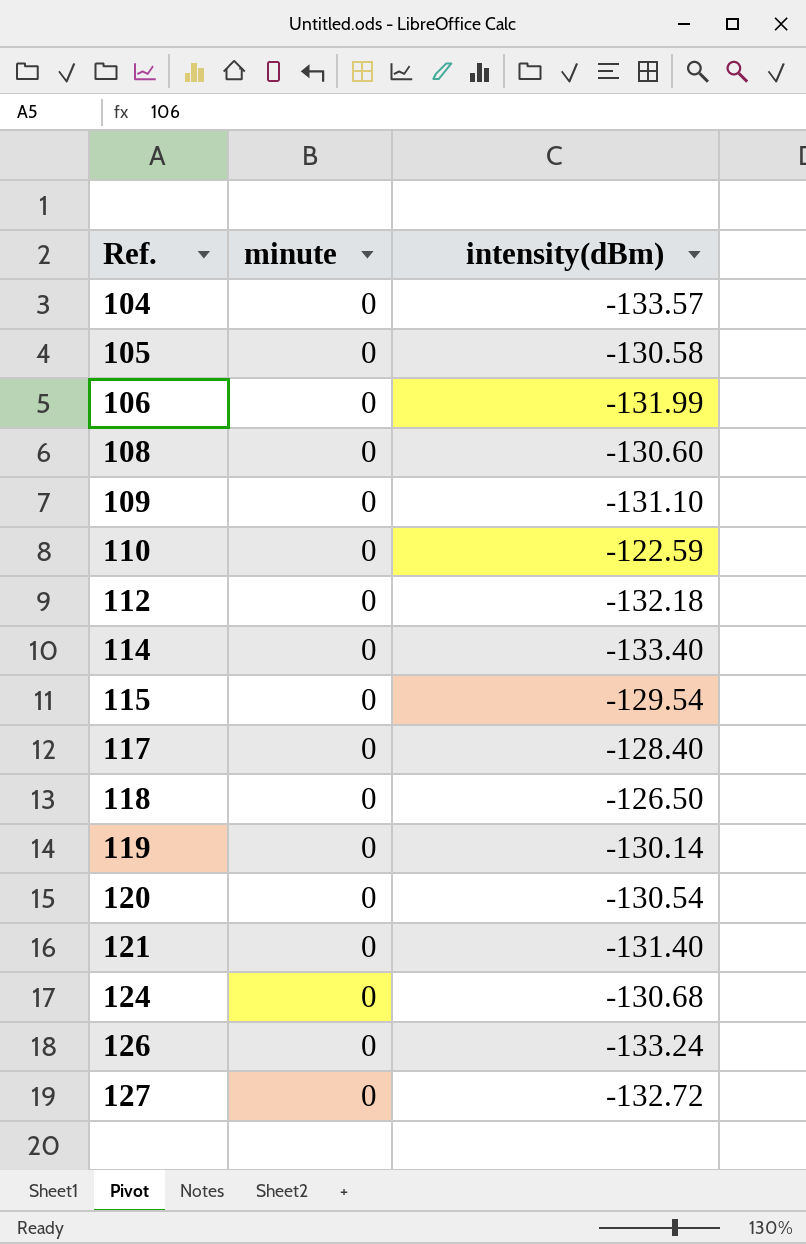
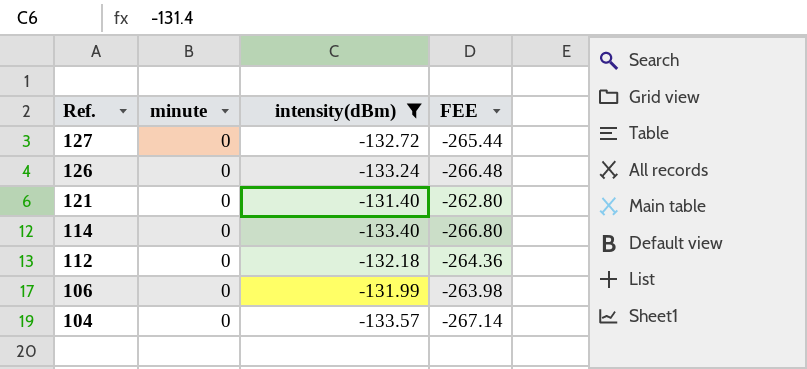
filter: none -> intensity(dBm) <= -131.40
row order: Ref. ascending -> Ref. descending
column FEE | formula: none -> [intensity(dBm)] * 2

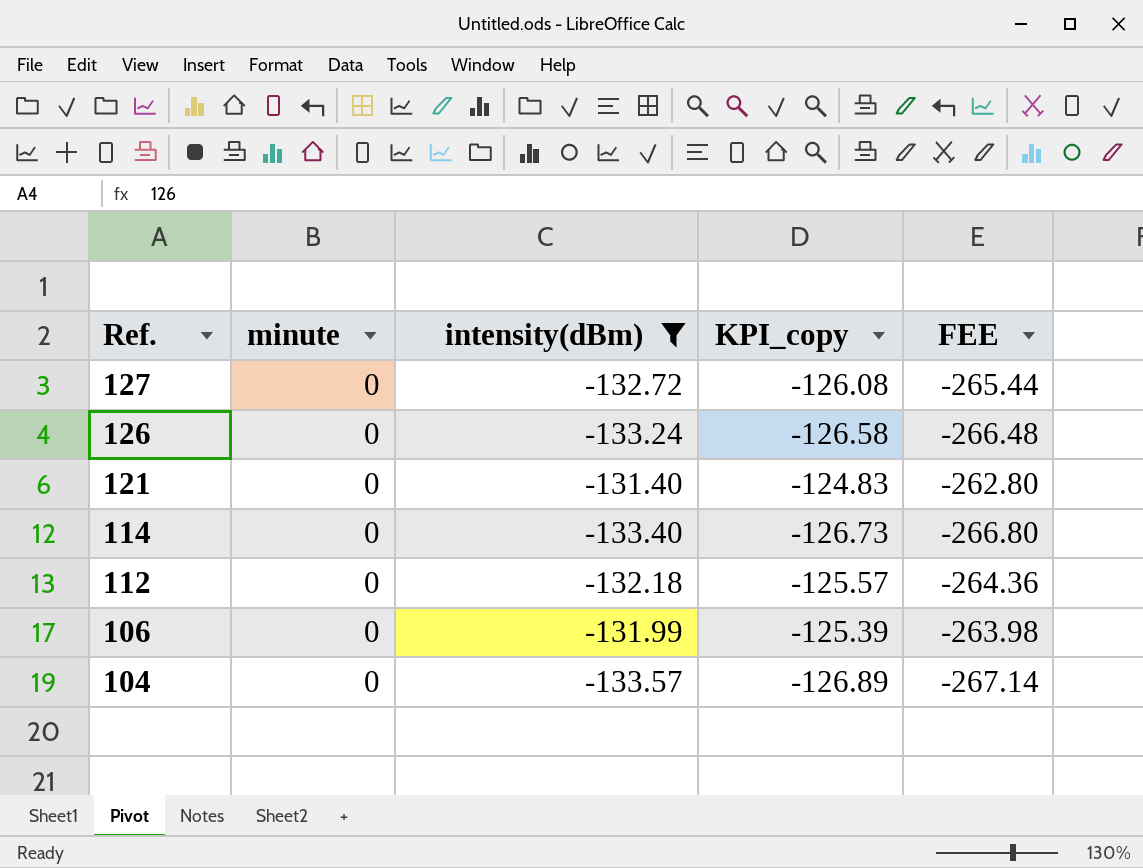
column KPI_copy | formula: none -> [intensity(dBm)] * 0.95

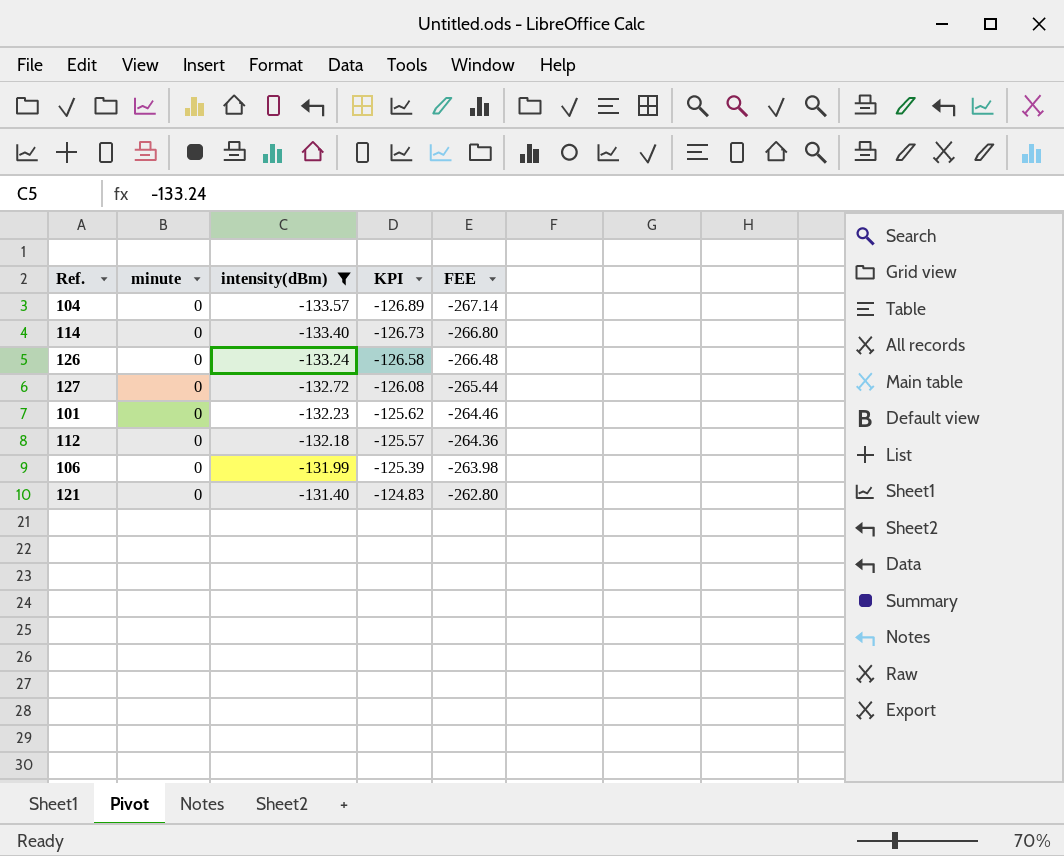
row order: Ref. descending -> intensity(dBm) ascending
column name: KPI_copy -> KPI
row 101: none -> 0 | -132.23 | -125.62 | -264.46

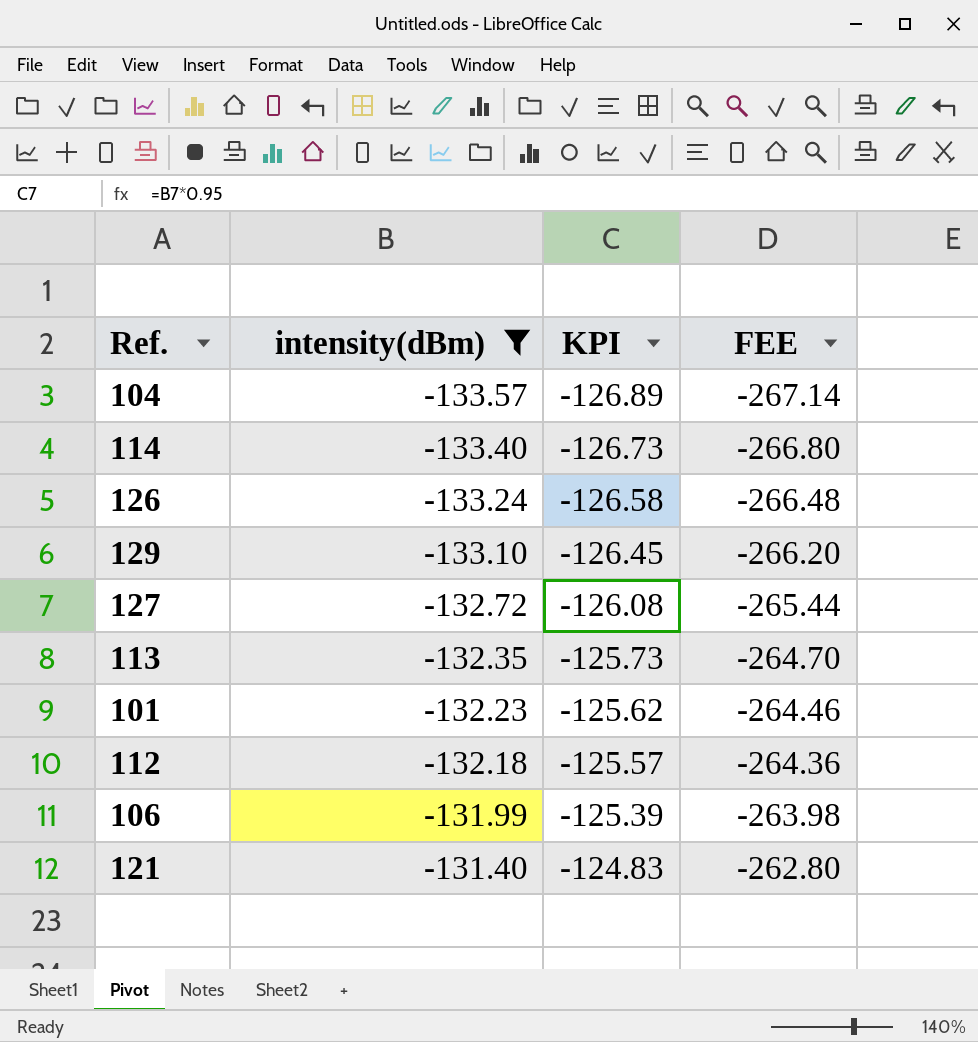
column minute | position: 2 -> none
row 129: none -> -133.10 | -126.45 | -266.20
row 113: none -> -132.35 | -125.73 | -264.70

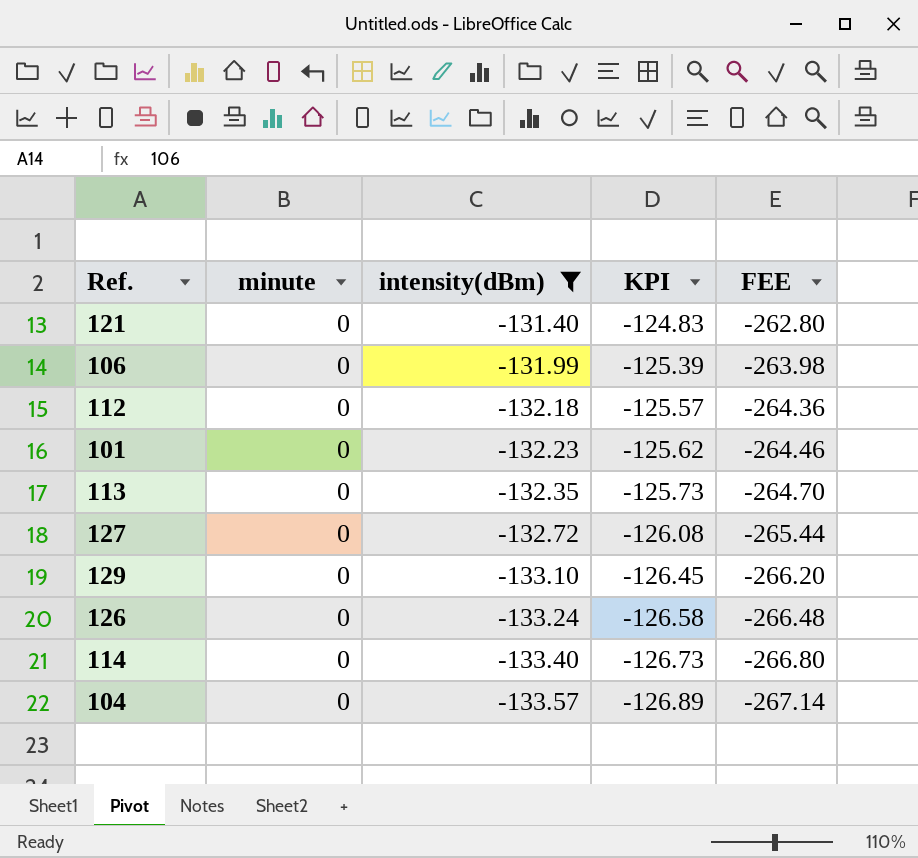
row order: intensity(dBm) ascending -> intensity(dBm) descending
column minute | position: none -> 2

